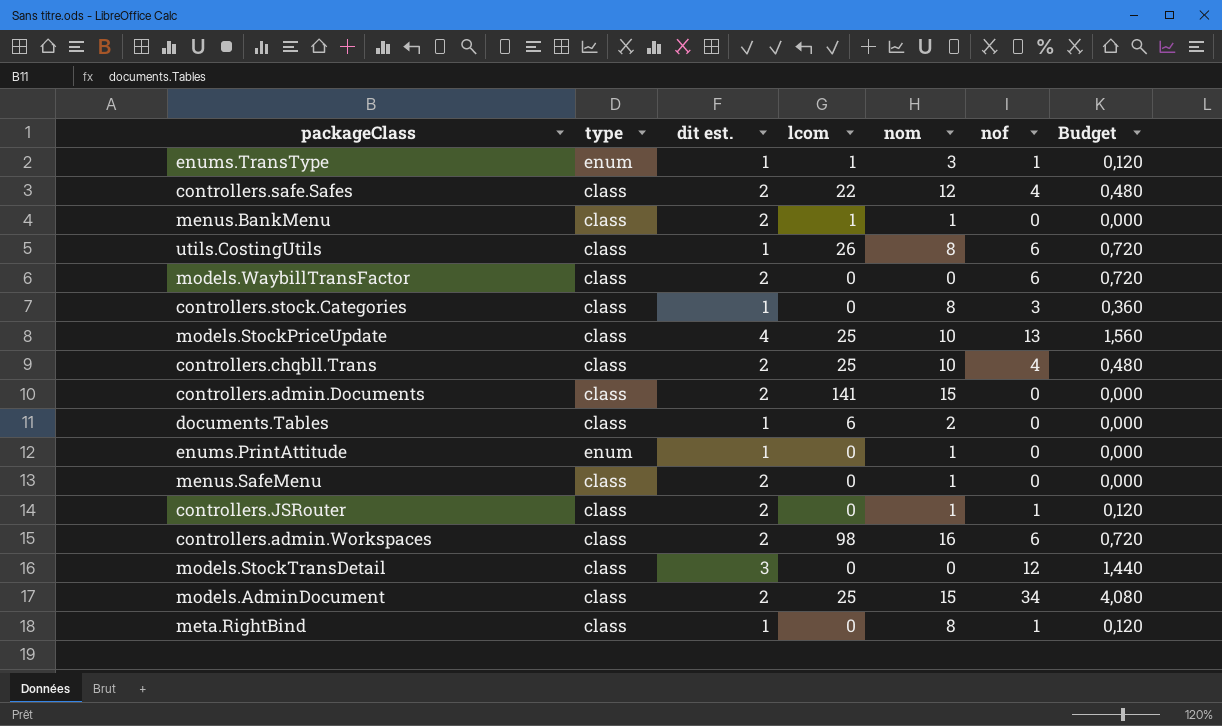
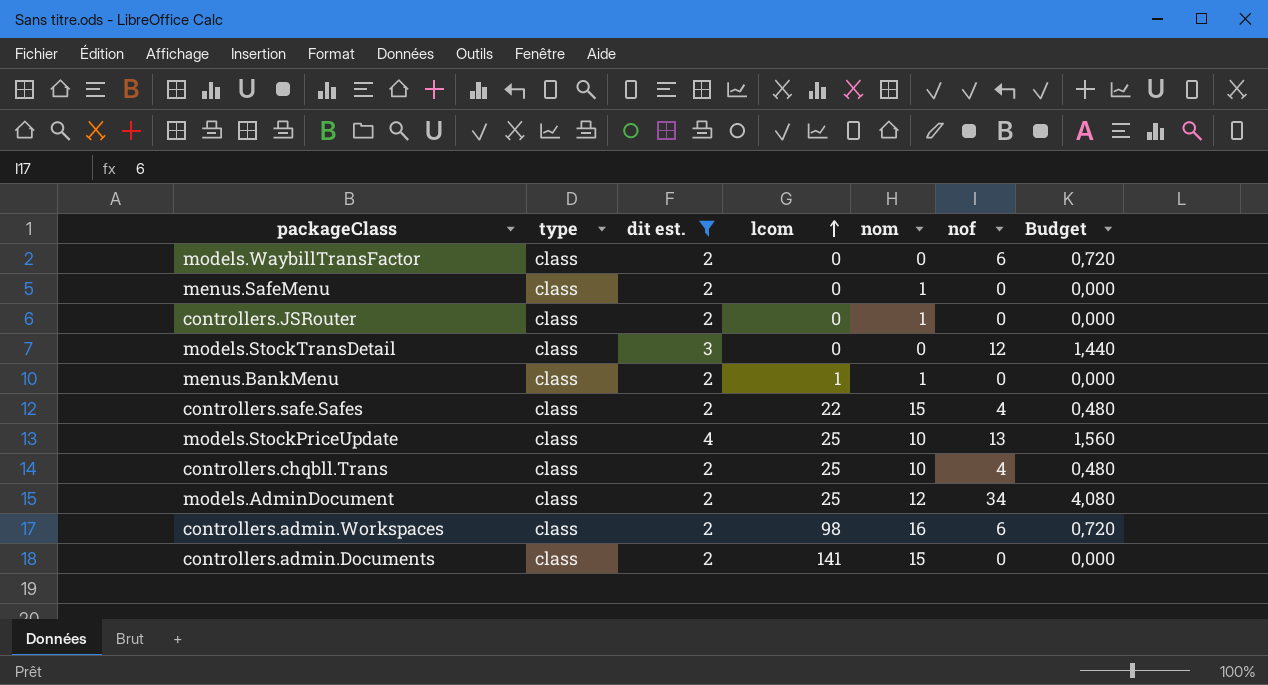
filter: none -> dit est. != 1
row order: none -> lcom ascending
controllers.JSRouter | nof: 1 -> 0
controllers.JSRouter | Budget: 0,120 -> 0,000
controllers.safe.Safes | nom: 12 -> 15
models.AdminDocument | nom: 15 -> 12

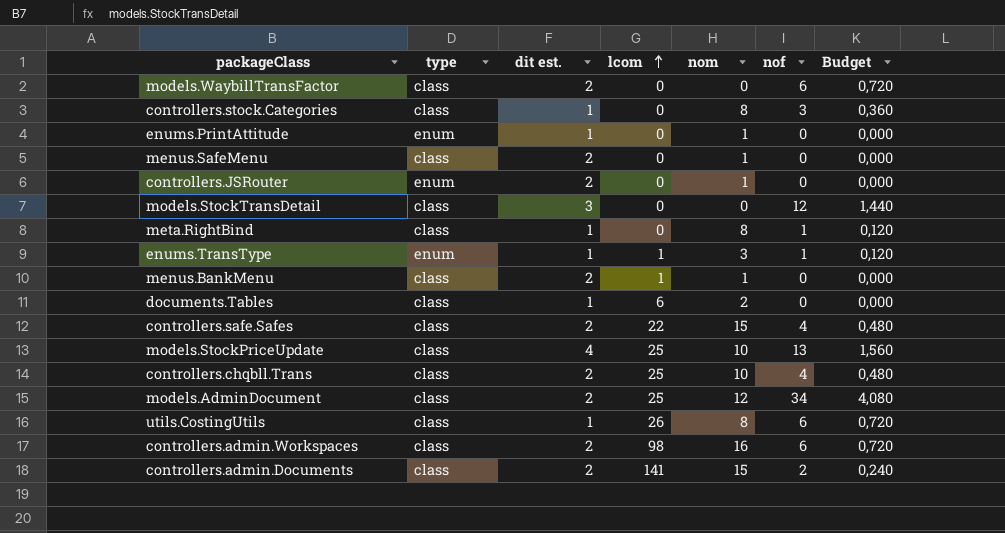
filter: dit est. != 1 -> none
controllers.JSRouter | type: class -> enum
controllers.admin.Documents | nof: 0 -> 2
controllers.admin.Documents | Budget: 0,000 -> 0,240

